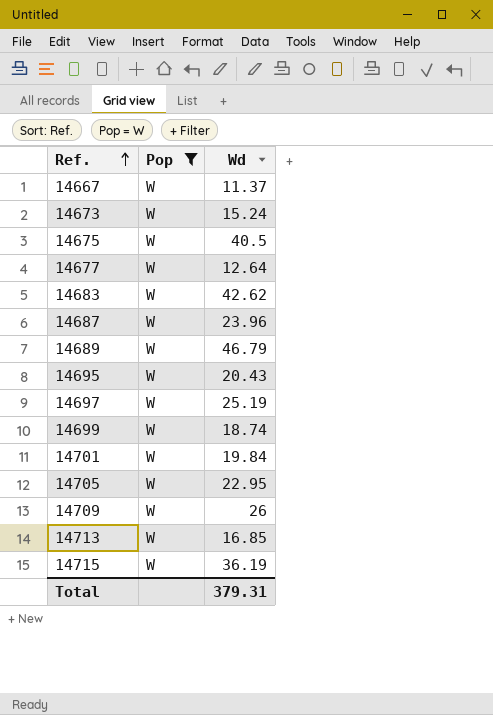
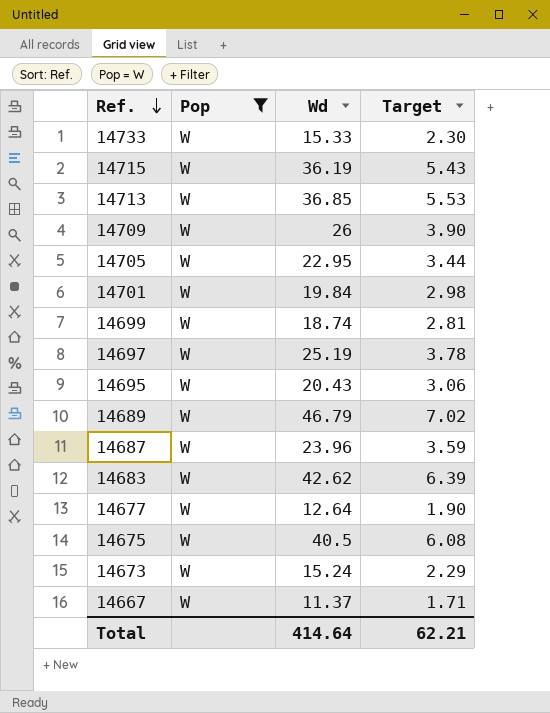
row order: Ref. ascending -> Ref. descending
column Target | formula: none -> [Wd] * 0.15
row 14733: none -> W | 15.33 | 2.30
14713 | Wd: 16.85 -> 36.85
Total | Wd: 379.31 -> 414.64

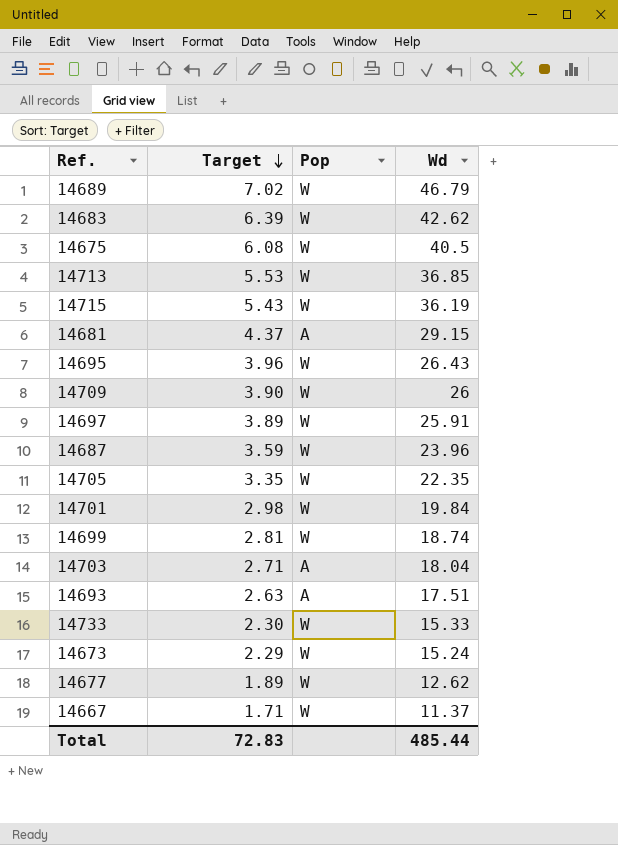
filter: Pop = W -> none
row order: Ref. descending -> Target descending
column Target | position: 4 -> 2
14695 | Target: 3.06 -> 3.96
14695 | Wd: 20.43 -> 26.43
14697 | Target: 3.78 -> 3.89
14697 | Wd: 25.19 -> 25.91
14705 | Target: 3.44 -> 3.35
14705 | Wd: 22.95 -> 22.35
14677 | Target: 1.90 -> 1.89
14677 | Wd: 12.64 -> 12.62
Total | Target: 62.21 -> 72.83
Total | Wd: 414.64 -> 485.44

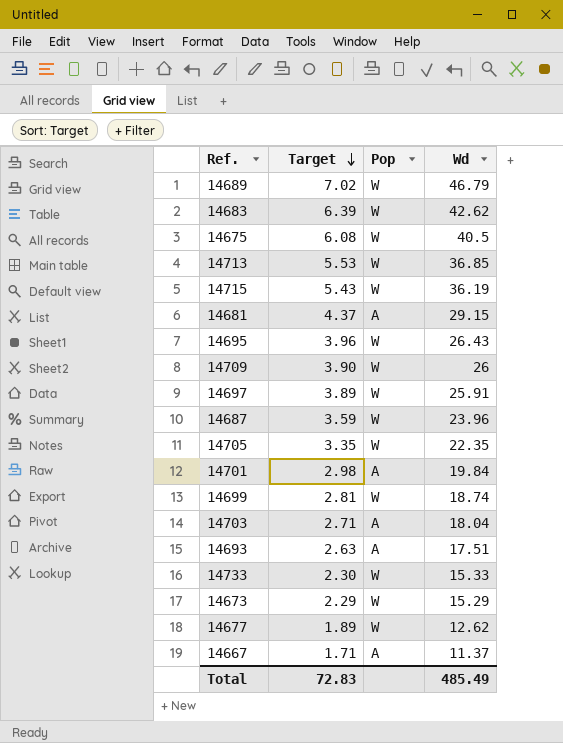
14701 | Pop: W -> A
14673 | Wd: 15.24 -> 15.29
14667 | Pop: W -> A
Total | Wd: 485.44 -> 485.49

